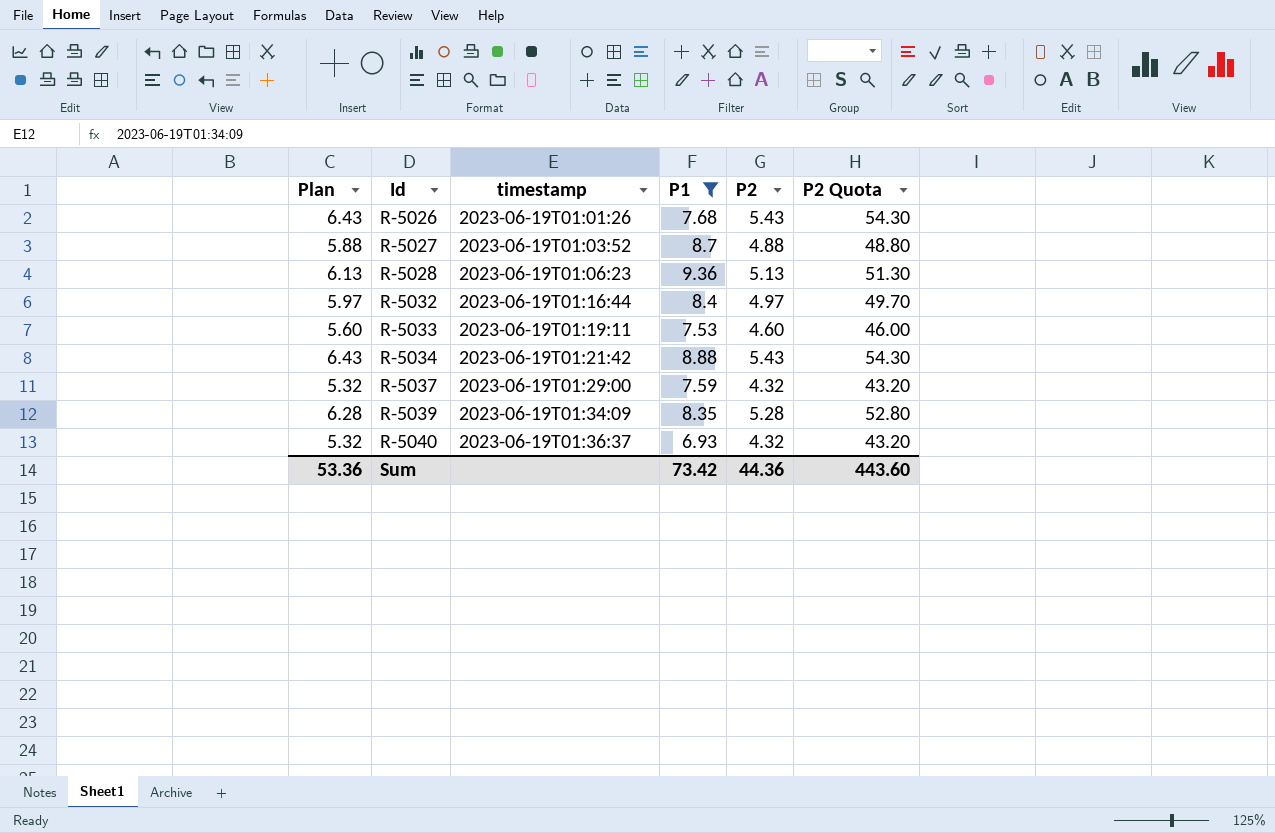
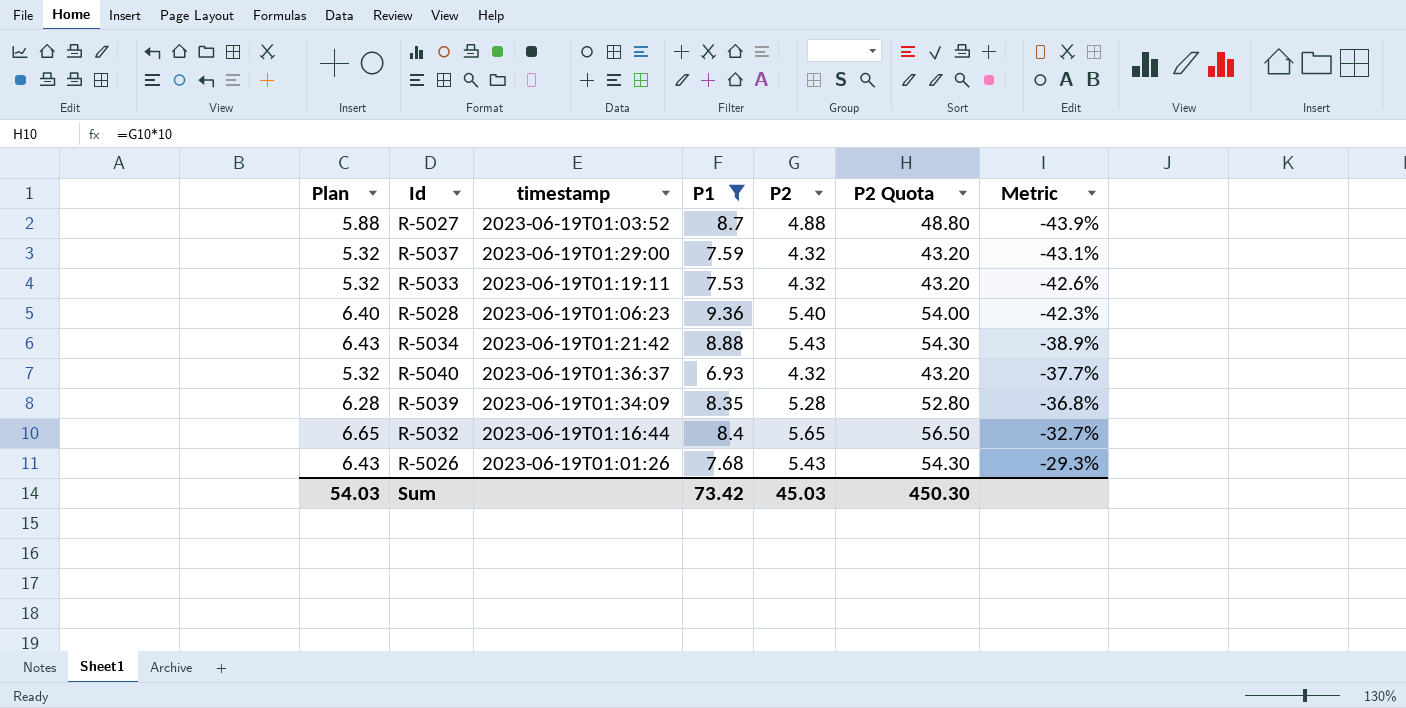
row order: Id ascending -> Metric ascending
column Metric | formula: none -> ([P2] - [P1]) / [P1]
R-5033 | Plan: 5.60 -> 5.32
R-5033 | P2: 4.60 -> 4.32
R-5033 | P2 Quota: 46.00 -> 43.20
R-5028 | Plan: 6.13 -> 6.40
R-5028 | P2: 5.13 -> 5.40
R-5028 | P2 Quota: 51.30 -> 54.00
R-5032 | Plan: 5.97 -> 6.65
R-5032 | P2: 4.97 -> 5.65
R-5032 | P2 Quota: 49.70 -> 56.50
Sum | Plan: 53.36 -> 54.03
Sum | P2: 44.36 -> 45.03
Sum | P2 Quota: 443.60 -> 450.30

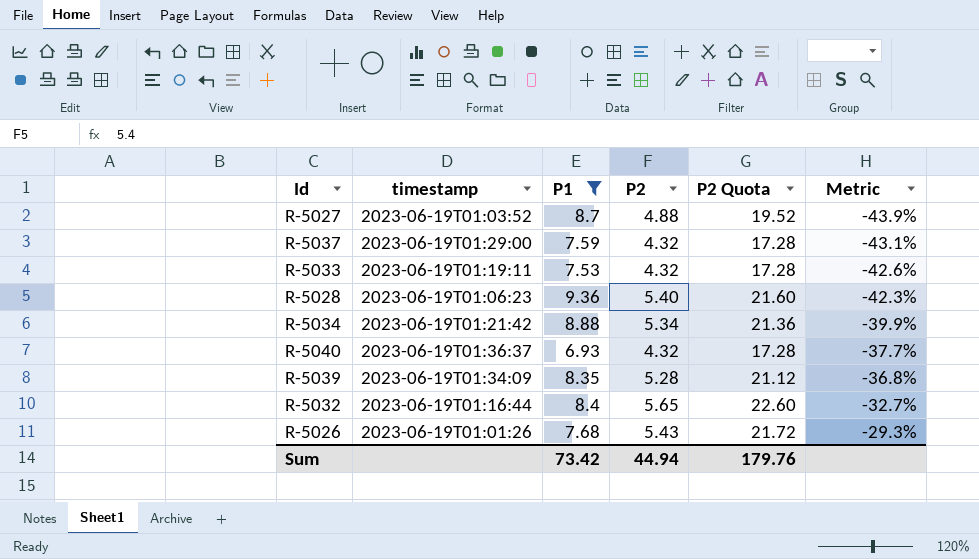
column Plan | formula: [P2] + 1 -> none
column P2 Quota | formula: [P2] * 10 -> [P2] * 4
R-5034 | P2: 5.43 -> 5.34
R-5034 | Metric: -38.9% -> -39.9%
Sum | P2: 45.03 -> 44.94
Sum | P2 Quota: 450.30 -> 179.76

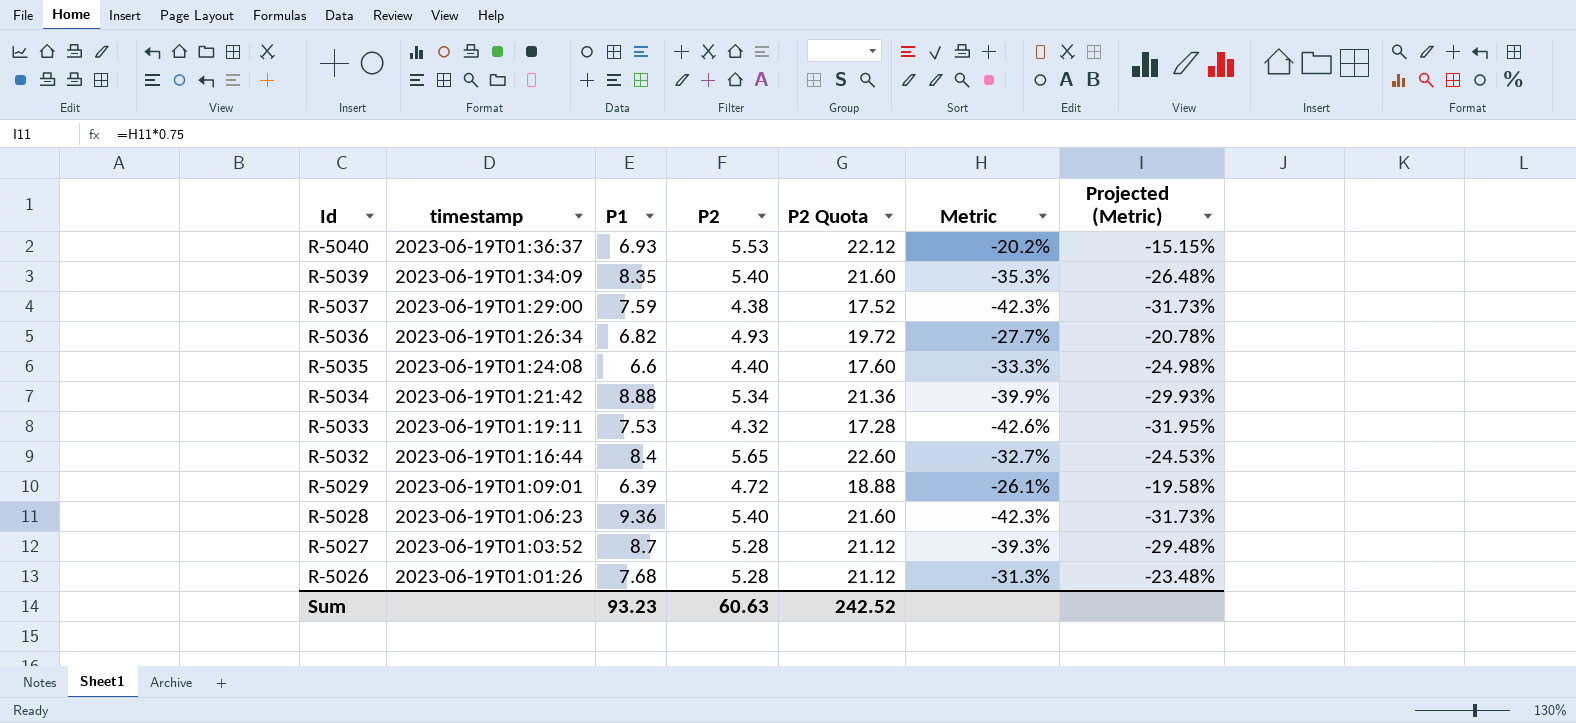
filter: P1 >= 6.93 -> none
row order: Metric ascending -> Id descending
column Projected (Metric) | formula: none -> [Metric] * 0.75
R-5040 | P2: 4.32 -> 5.53
R-5040 | P2 Quota: 17.28 -> 22.12
R-5040 | Metric: -37.7% -> -20.2%
R-5039 | P2: 5.28 -> 5.40
R-5039 | P2 Quota: 21.12 -> 21.60
R-5039 | Metric: -36.8% -> -35.3%
R-5037 | P2: 4.32 -> 4.38
R-5037 | P2 Quota: 17.28 -> 17.52
R-5037 | Metric: -43.1% -> -42.3%
R-5027 | P2: 4.88 -> 5.28
R-5027 | P2 Quota: 19.52 -> 21.12
R-5027 | Metric: -43.9% -> -39.3%
R-5026 | P2: 5.43 -> 5.28
R-5026 | P2 Quota: 21.72 -> 21.12
R-5026 | Metric: -29.3% -> -31.3%
Sum | P1: 73.42 -> 93.23
Sum | P2: 44.94 -> 60.63
Sum | P2 Quota: 179.76 -> 242.52

